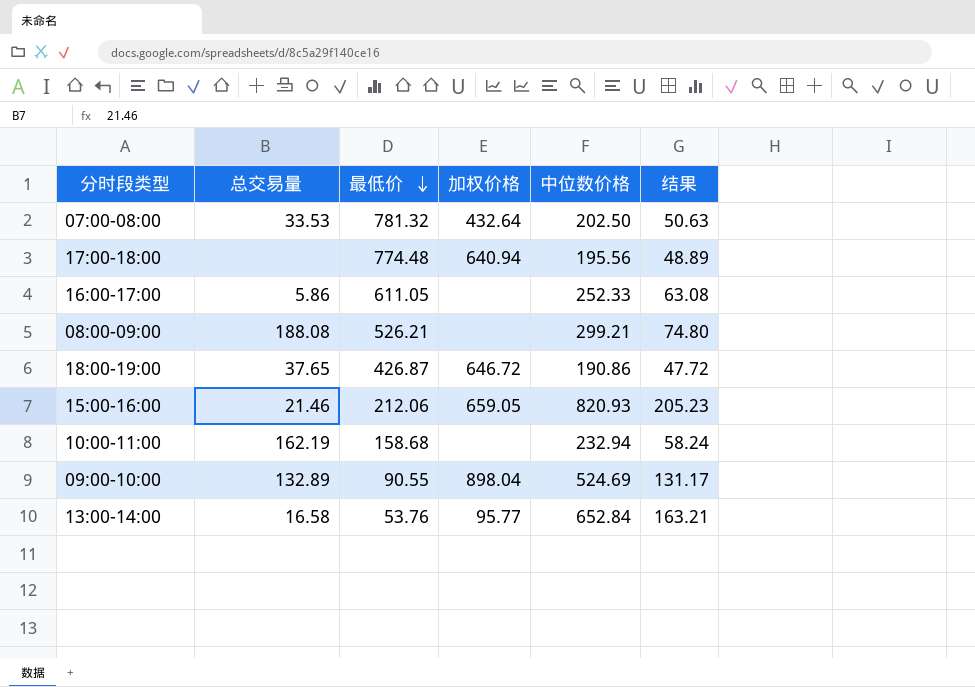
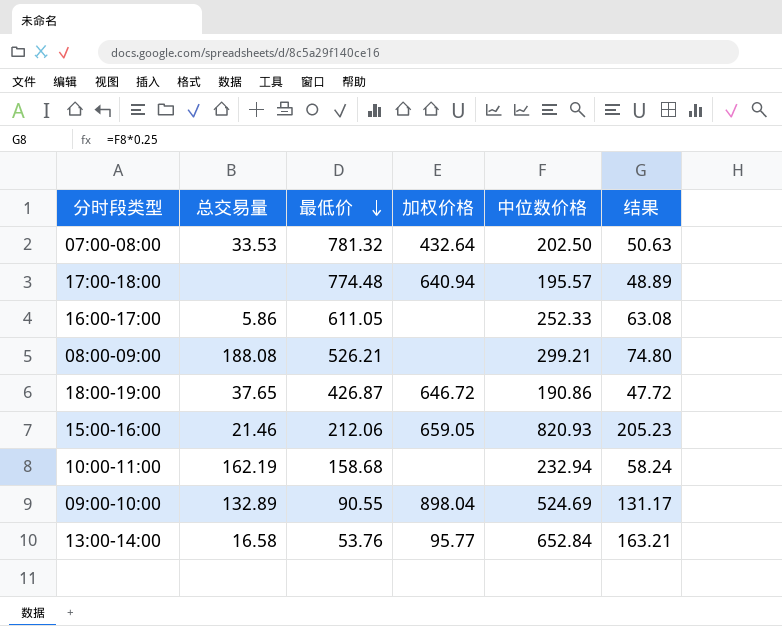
17:00-18:00 | 中位数价格: 195.56 -> 195.57

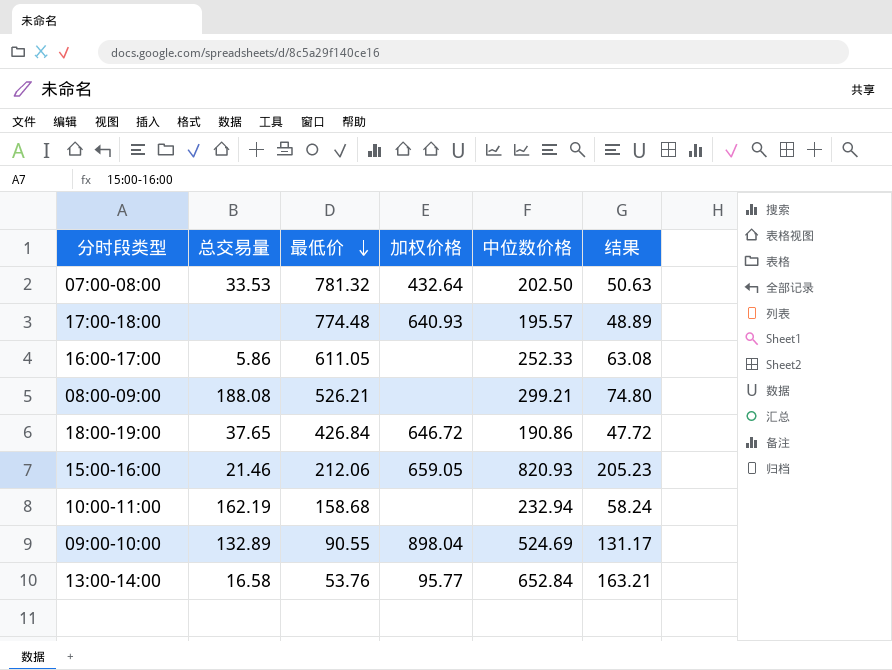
17:00-18:00 | 加权价格: 640.94 -> 640.93
18:00-19:00 | 最低价: 426.87 -> 426.84

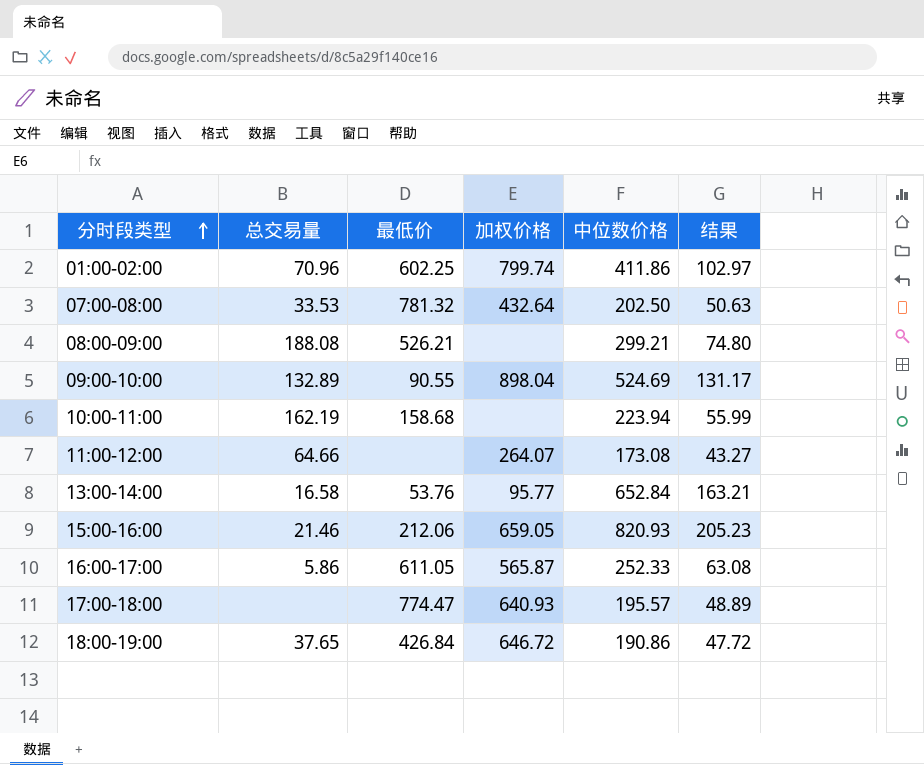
row order: 最低价 descending -> 分时段类型 ascending
row 01:00-02:00: none -> 70.96 | 602.25 | 799.74 | 411.86 | 102.97
10:00-11:00 | 中位数价格: 232.94 -> 223.94
10:00-11:00 | 结果: 58.24 -> 55.99
row 11:00-12:00: none -> 64.66 | none | 264.07 | 173.08 | 43.27
16:00-17:00 | 加权价格: none -> 565.87
17:00-18:00 | 最低价: 774.48 -> 774.47

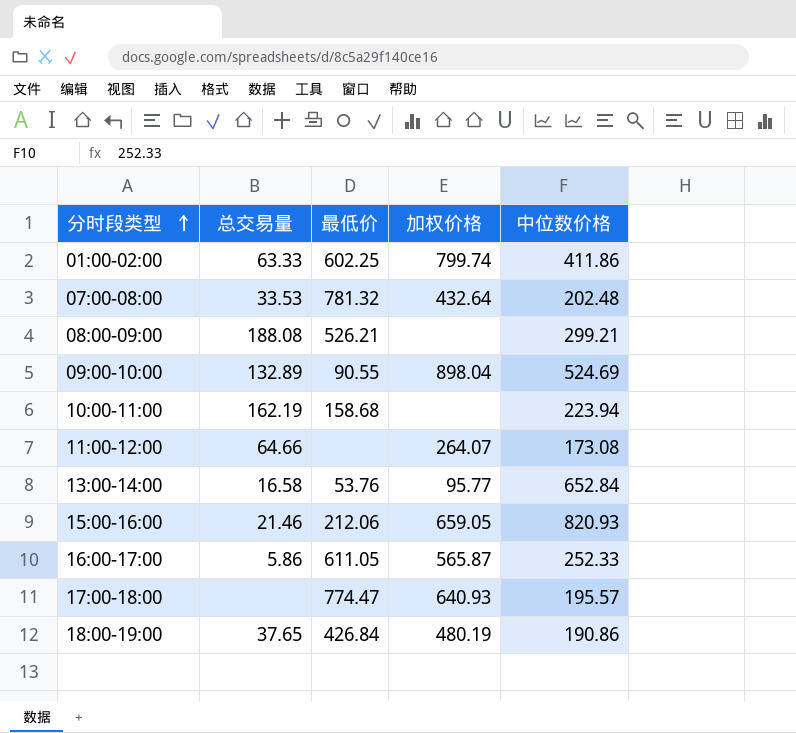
column 结果 | formula: [中位数价格] * 0.25 -> none
01:00-02:00 | 总交易量: 70.96 -> 63.33
07:00-08:00 | 中位数价格: 202.50 -> 202.48
18:00-19:00 | 加权价格: 646.72 -> 480.19

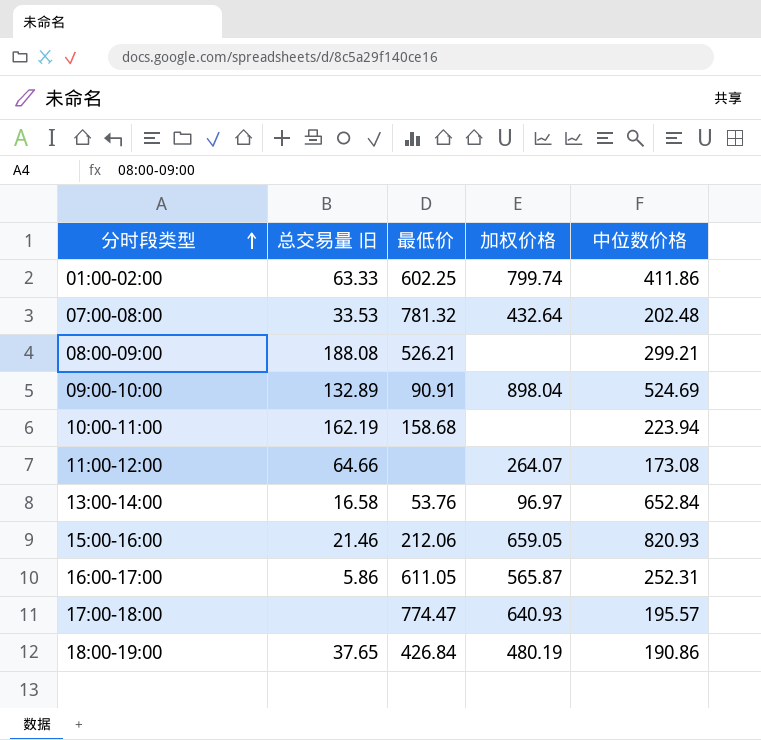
column name: 总交易量 -> 总交易量 旧
09:00-10:00 | 最低价: 90.55 -> 90.91
13:00-14:00 | 加权价格: 95.77 -> 96.97
16:00-17:00 | 中位数价格: 252.33 -> 252.31

